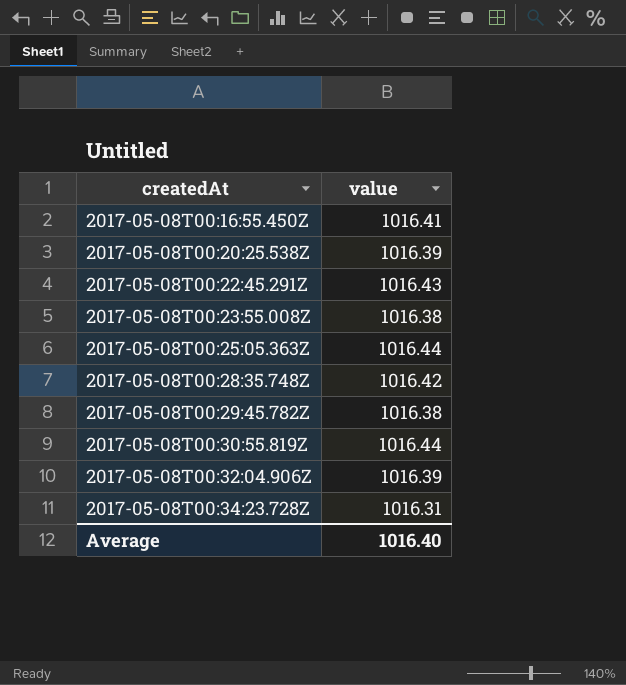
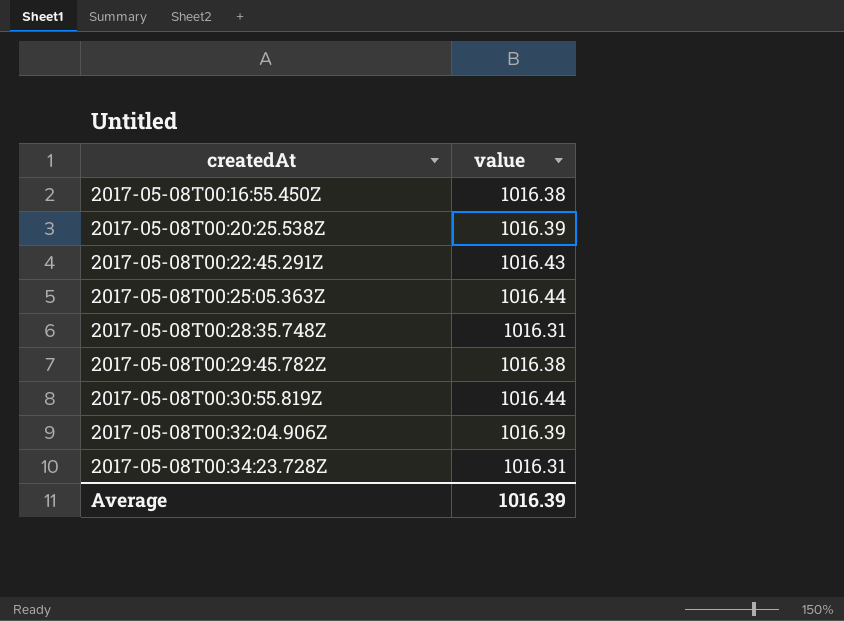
row 2017-05-08T00:23:55.008Z: 1016.38 -> none
2017-05-08T00:16:55.450Z | value: 1016.41 -> 1016.38
2017-05-08T00:28:35.748Z | value: 1016.42 -> 1016.31
Average | value: 1016.40 -> 1016.39

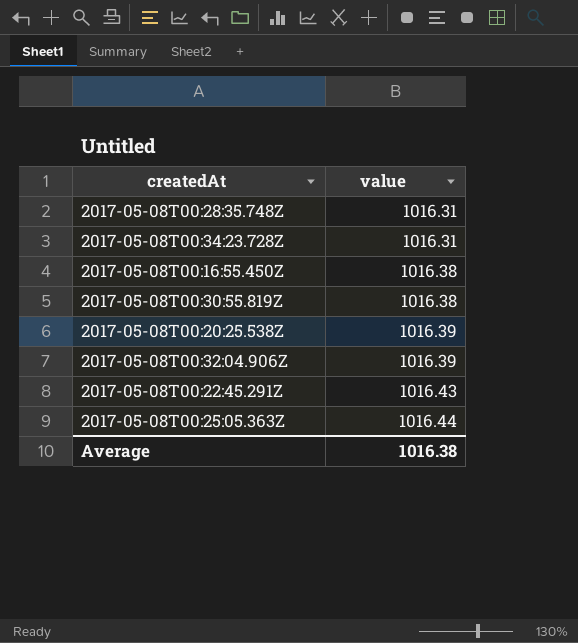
row order: createdAt ascending -> value ascending
row 2017-05-08T00:29:45.782Z: 1016.38 -> none
2017-05-08T00:30:55.819Z | value: 1016.44 -> 1016.38
Average | value: 1016.39 -> 1016.38

